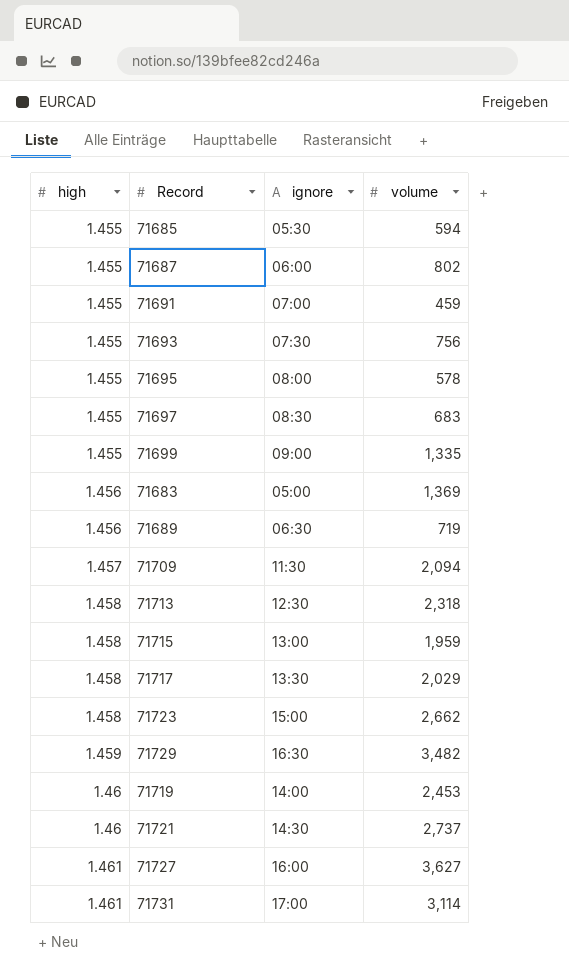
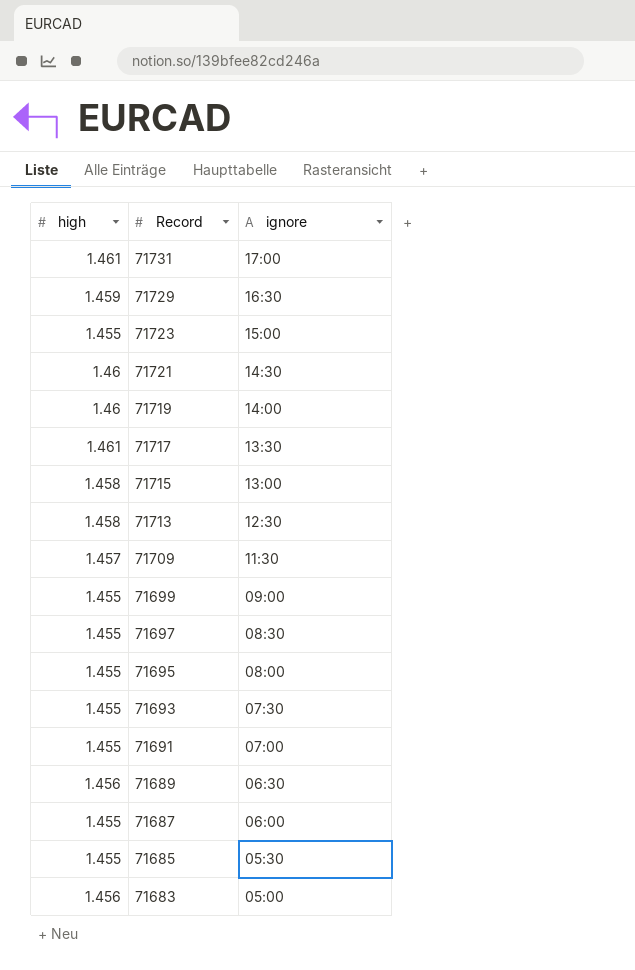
row order: high ascending -> Record descending
column volume | position: 4 -> none
row 71727: 1.461 | 16:00 | 3,627 -> none
71723 | high: 1.458 -> 1.455
71717 | high: 1.458 -> 1.461

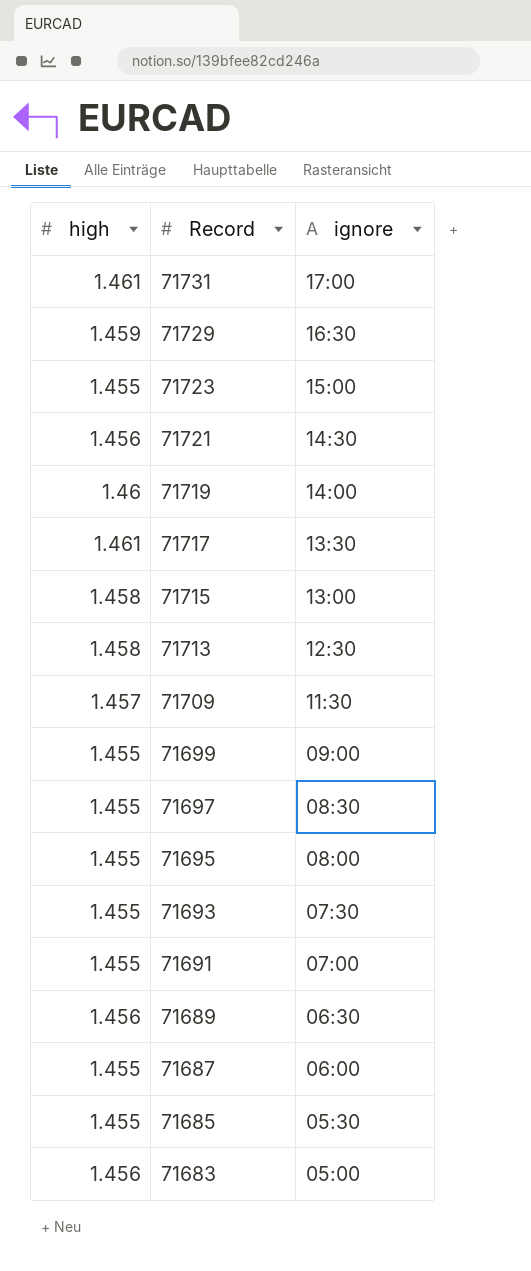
71721 | high: 1.46 -> 1.456

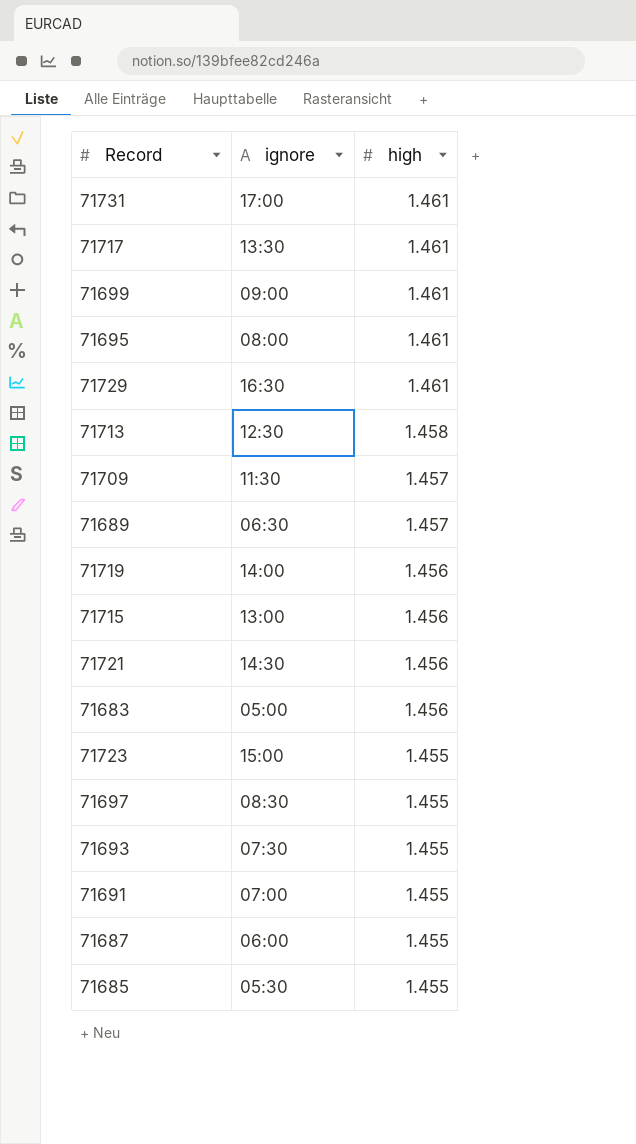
row order: Record descending -> high descending
column high | position: 1 -> 3
71699 | high: 1.455 -> 1.461
71695 | high: 1.455 -> 1.461
71729 | high: 1.459 -> 1.461
71689 | high: 1.456 -> 1.457
71719 | high: 1.46 -> 1.456
71715 | high: 1.458 -> 1.456

